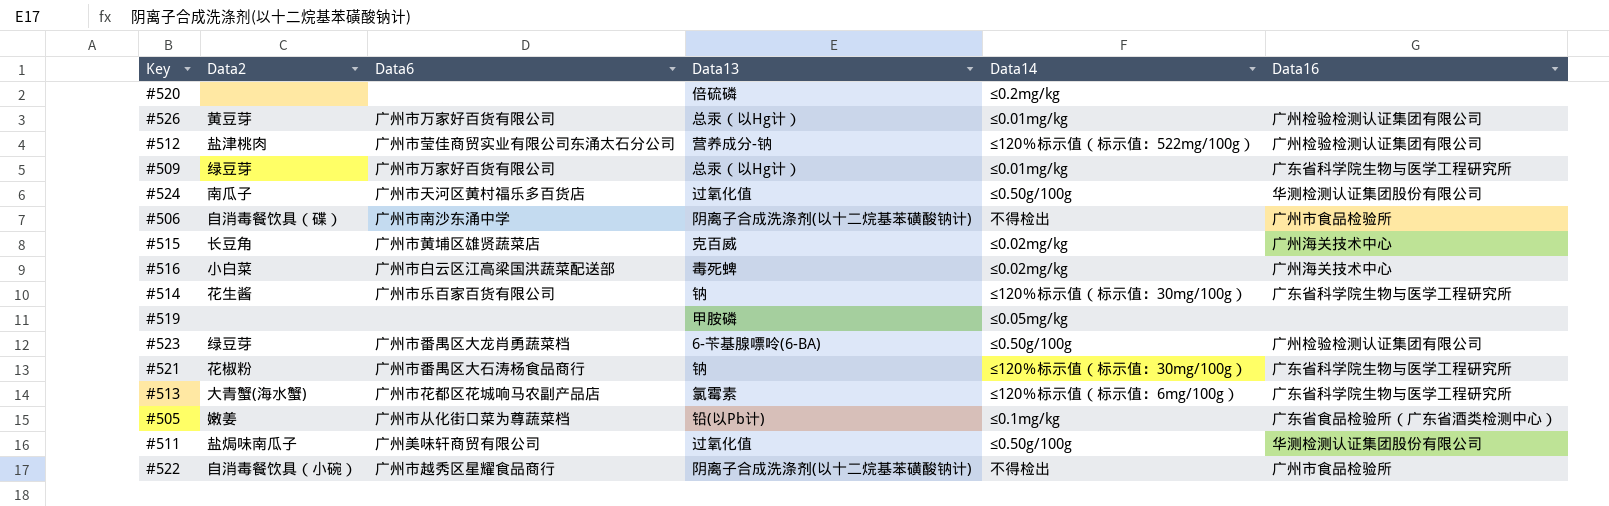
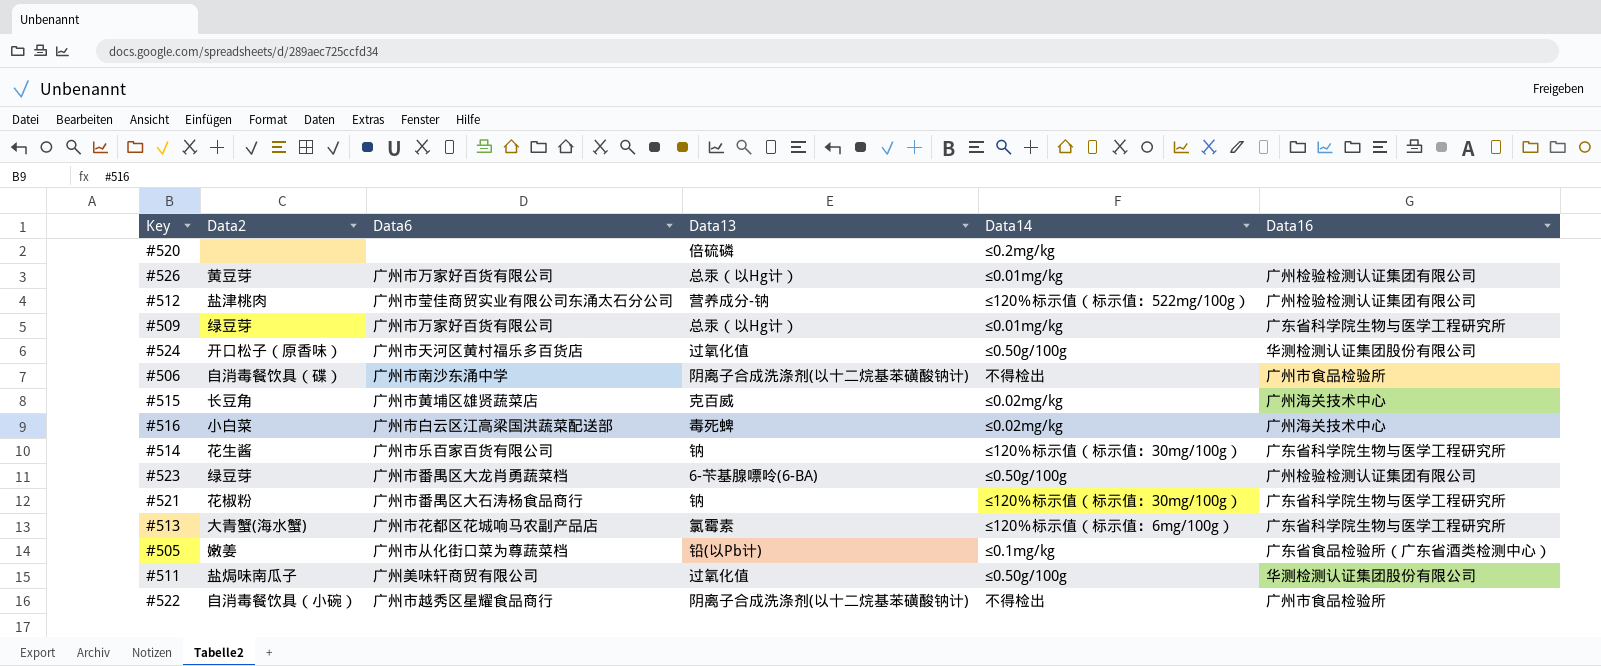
row #519: none | none | 甲胺磷 | ≤0.05mg/kg | none -> none
#524 | Data2: 南瓜子 -> 开口松子（原香味）

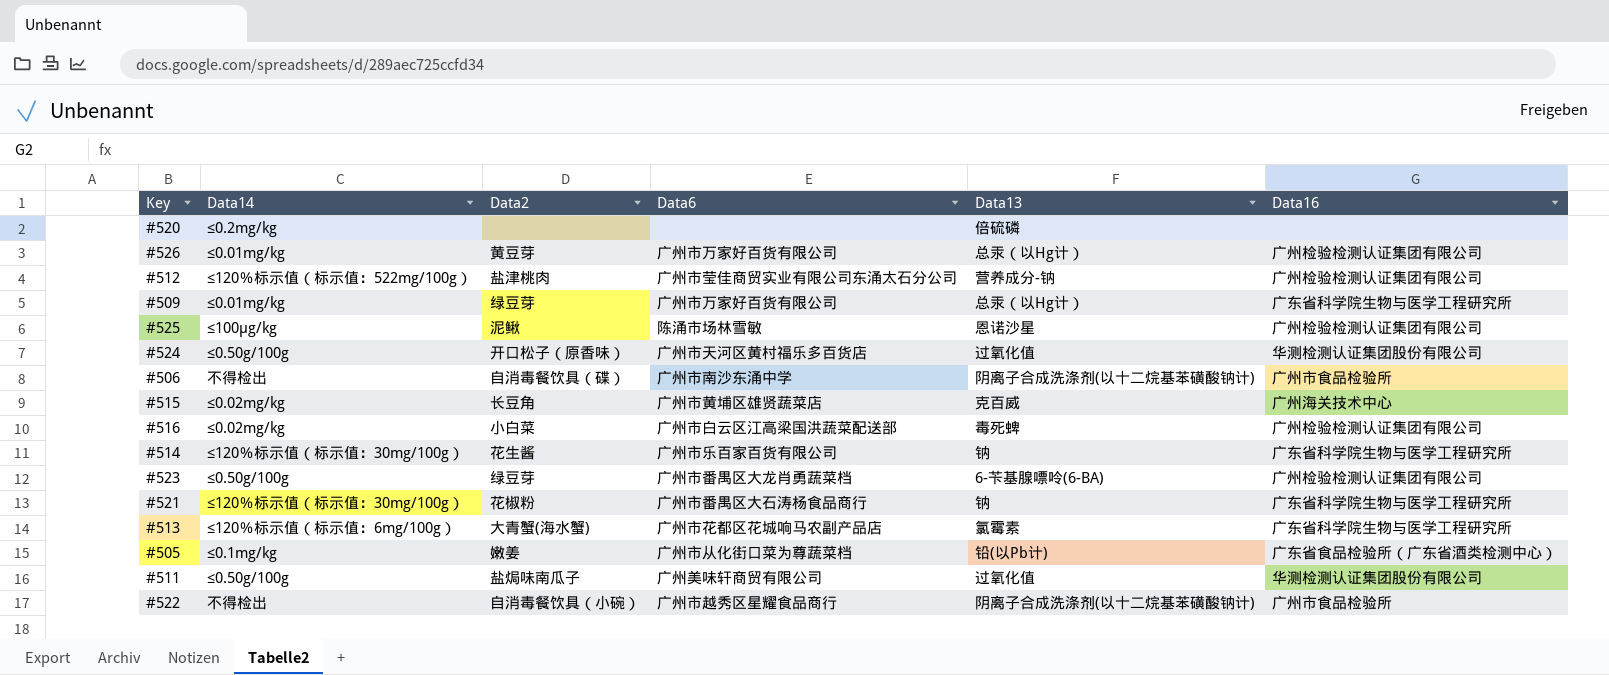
column Data14 | position: 5 -> 2
row #525: none -> ≤100μg/kg | 泥鳅 | 陈涌市场林雪敏 | 恩诺沙星 | 广州检验检测认证集团有限公司
#516 | Data16: 广州海关技术中心 -> 广州检验检测认证集团有限公司

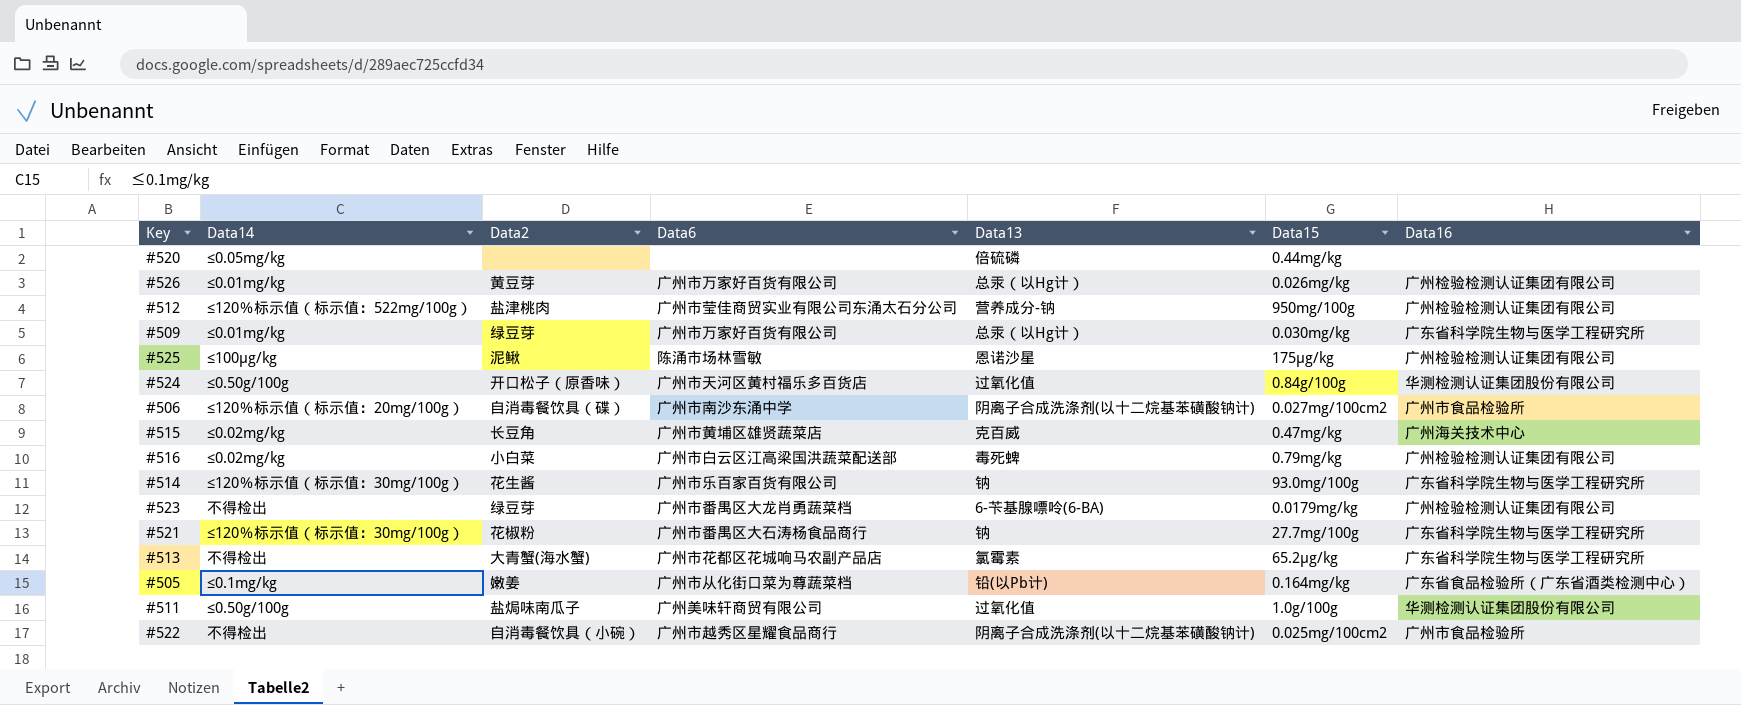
column Data15 | position: none -> 6
#520 | Data14: ≤0.2mg/kg -> ≤0.05mg/kg
#506 | Data14: 不得检出 -> ≤120％标示值（标示值：20mg/100g）
#523 | Data14: ≤0.50g/100g -> 不得检出
#513 | Data14: ≤120％标示值（标示值：6mg/100g） -> 不得检出

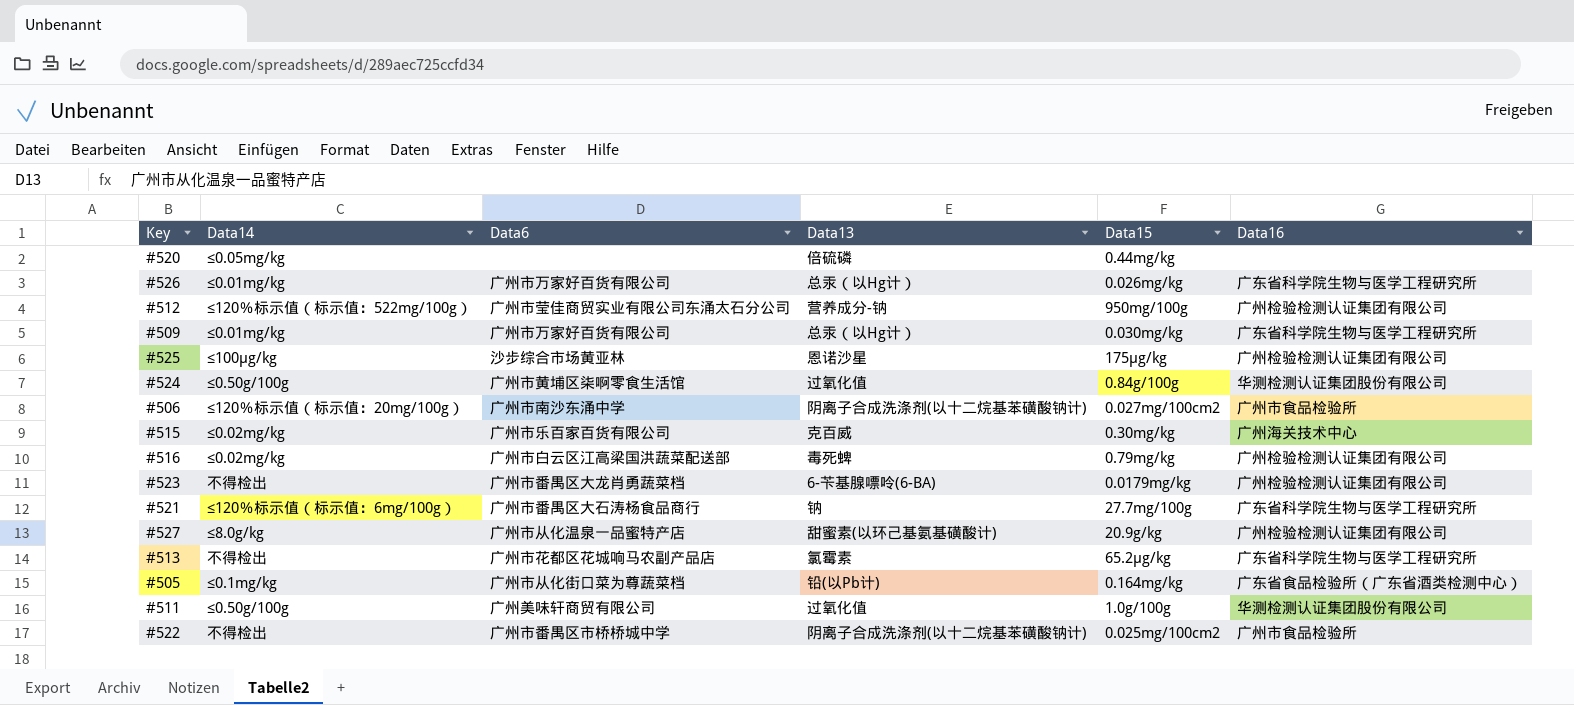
column Data2 | position: 3 -> none
row #514: ≤120％标示值（标示值：30mg/100g） | 花生酱 | 广州市乐百家百货有限公司 | 钠 | 93.0mg/100g | 广东省科学院生物与医学工程研究所 -> none
#526 | Data16: 广州检验检测认证集团有限公司 -> 广东省科学院生物与医学工程研究所
#525 | Data6: 陈涌市场林雪敏 -> 沙步综合市场黄亚林
#524 | Data6: 广州市天河区黄村福乐多百货店 -> 广州市黄埔区柒啊零食生活馆
#515 | Data6: 广州市黄埔区雄贤蔬菜店 -> 广州市乐百家百货有限公司
#515 | Data15: 0.47mg/kg -> 0.30mg/kg
#521 | Data14: ≤120％标示值（标示值：30mg/100g） -> ≤120％标示值（标示值：6mg/100g）
row #527: none -> ≤8.0g/kg | 广州市从化温泉一品蜜特产店 | 甜蜜素(以环己基氨基磺酸计) | 20.9g/kg | 广州检验检测认证集团有限公司
#522 | Data6: 广州市越秀区星耀食品商行 -> 广州市番禺区市桥桥城中学

